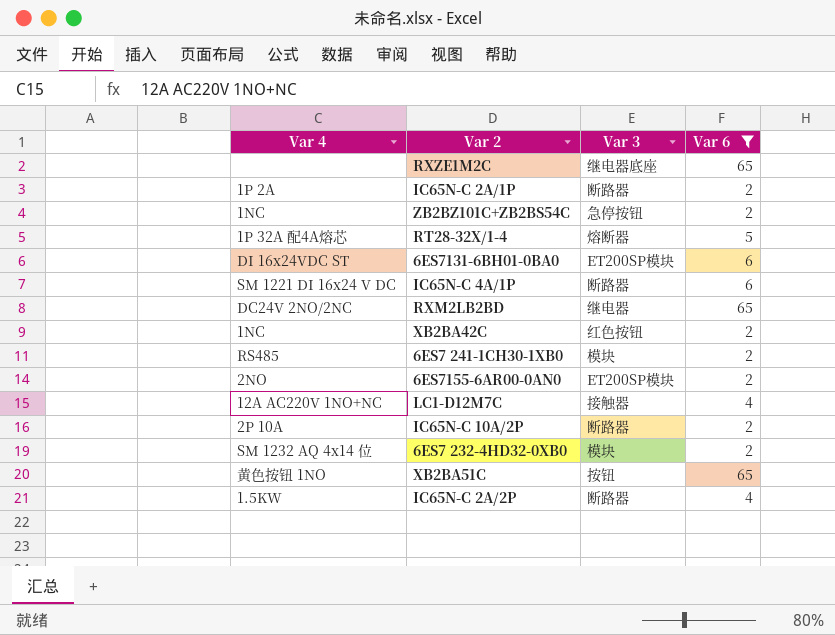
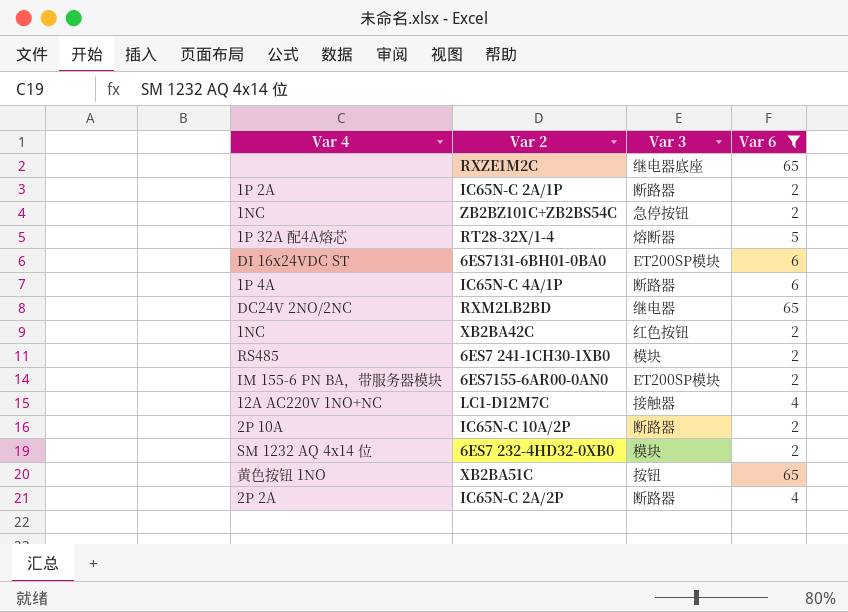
IC65N-C 4A/1P | Var 4: SM 1221 DI 16x24 V DC -> 1P 4A
6ES7155-6AR00-0AN0 | Var 4: 2NO -> IM 155-6 PN BA，带服务器模块
IC65N-C 2A/2P | Var 4: 1.5KW -> 2P 2A

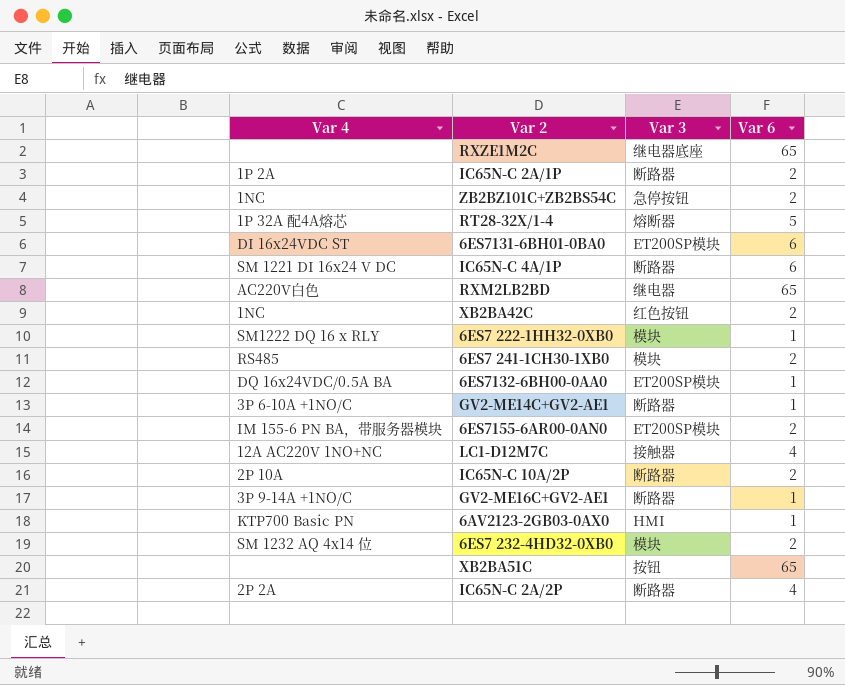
filter: Var 6 != 1 -> none
IC65N-C 4A/1P | Var 4: 1P 4A -> SM 1221 DI 16x24 V DC
RXM2LB2BD | Var 4: DC24V 2NO/2NC -> AC220V白色
XB2BA51C | Var 4: 黄色按钮 1NO -> none

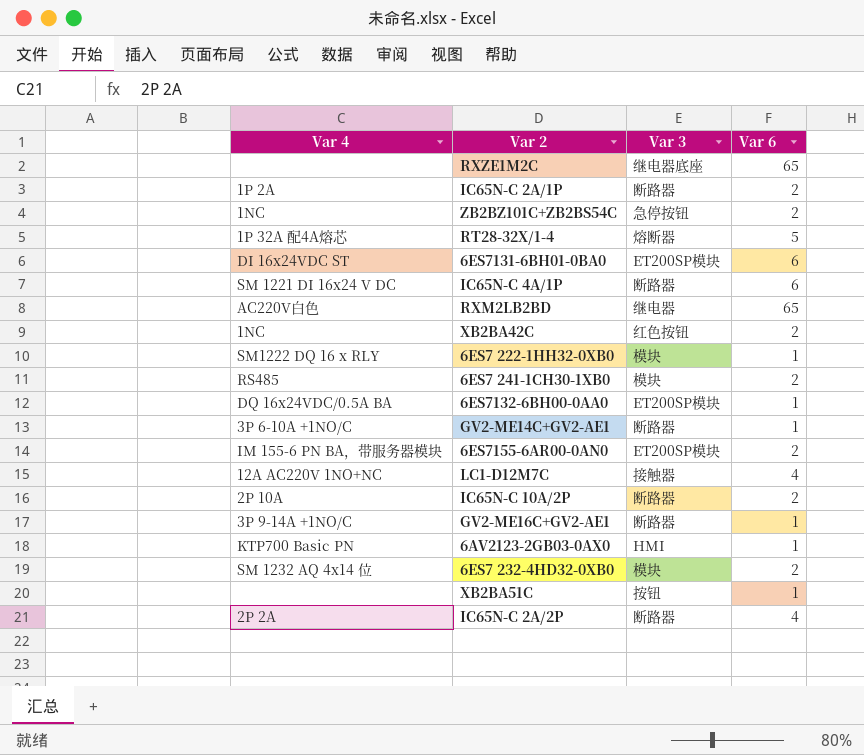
XB2BA51C | Var 6: 65 -> 1

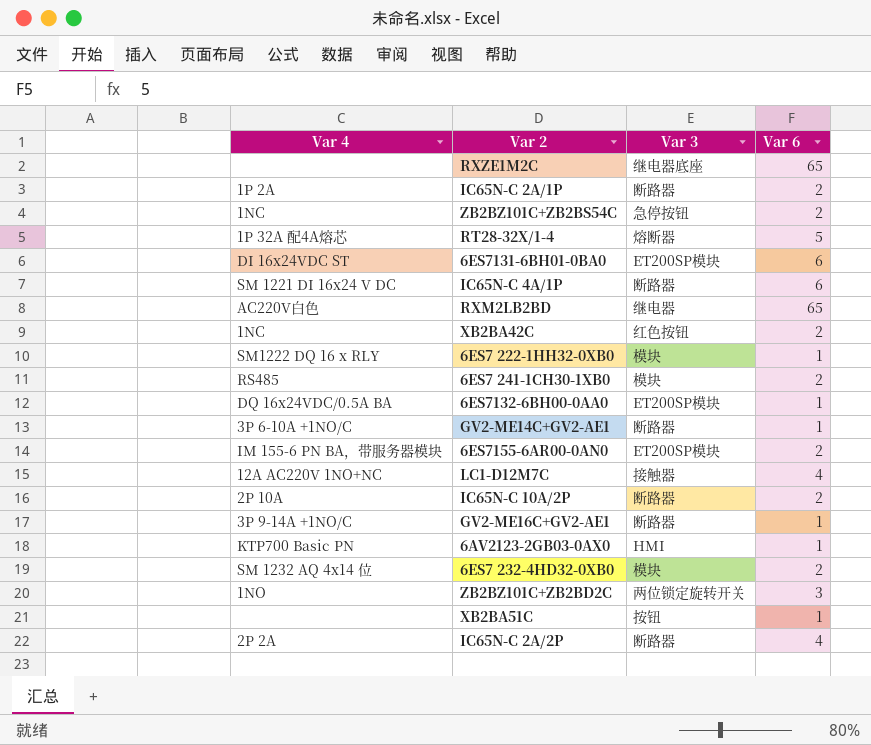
row ZB2BZ101C+ZB2BD2C: none -> 1NO | 两位锁定旋转开关 | 3

